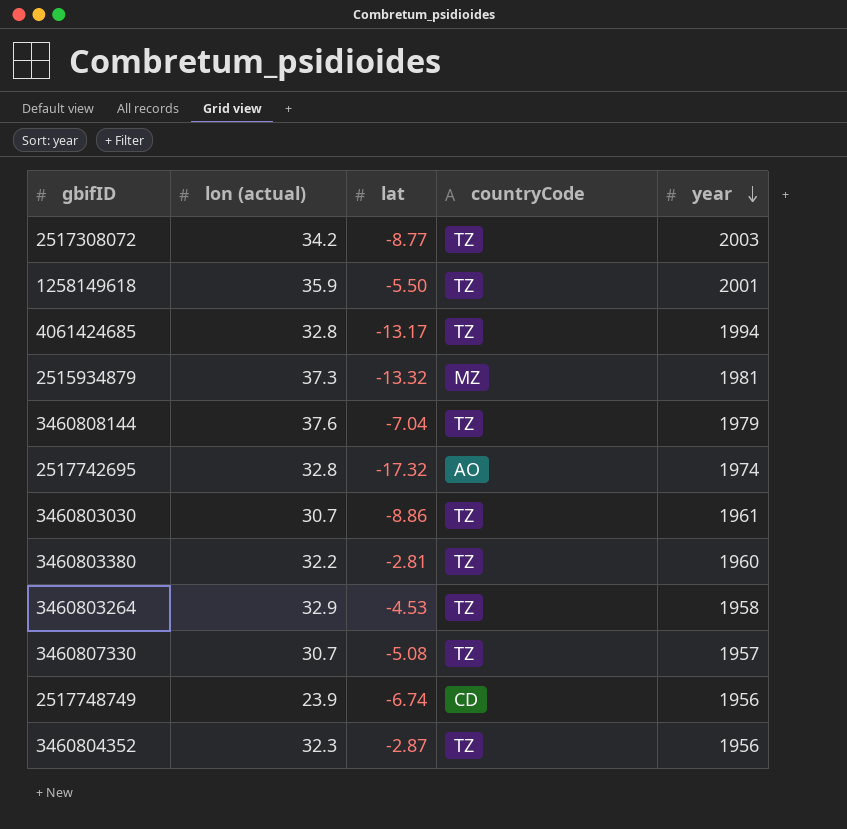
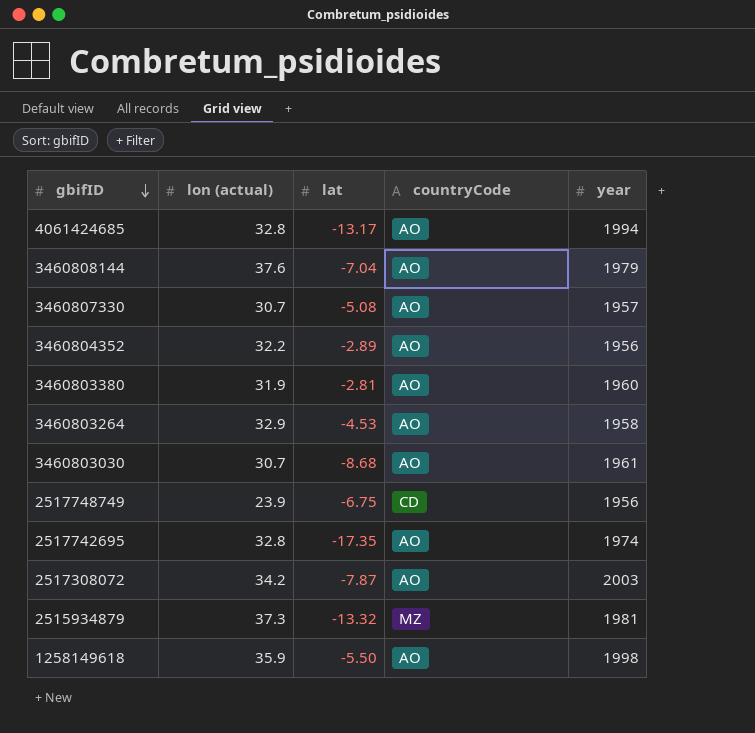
row order: year descending -> gbifID descending
4061424685 | countryCode: TZ -> AO
3460808144 | countryCode: TZ -> AO
3460807330 | countryCode: TZ -> AO
3460804352 | lon (actual): 32.3 -> 32.2
3460804352 | lat: -2.87 -> -2.89
3460804352 | countryCode: TZ -> AO
3460803380 | lon (actual): 32.2 -> 31.9
3460803380 | countryCode: TZ -> AO
3460803264 | countryCode: TZ -> AO
3460803030 | lat: -8.86 -> -8.68
3460803030 | countryCode: TZ -> AO
2517748749 | lat: -6.74 -> -6.75
2517742695 | lat: -17.32 -> -17.35
2517308072 | lat: -8.77 -> -7.87
2517308072 | countryCode: TZ -> AO
1258149618 | countryCode: TZ -> AO
1258149618 | year: 2001 -> 1998

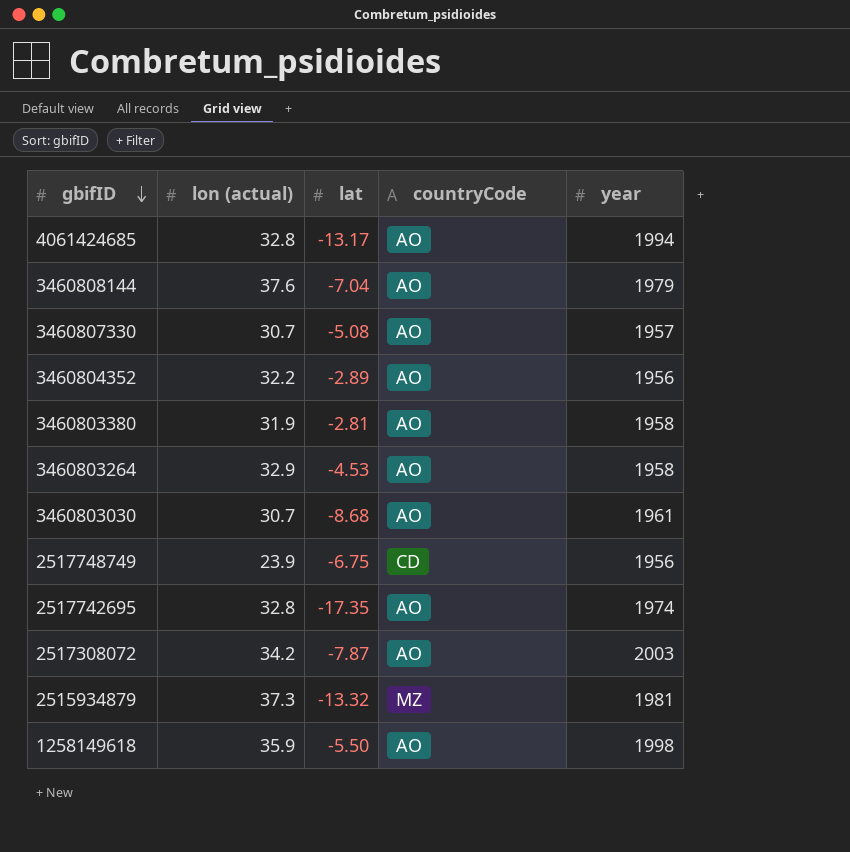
3460803380 | year: 1960 -> 1958

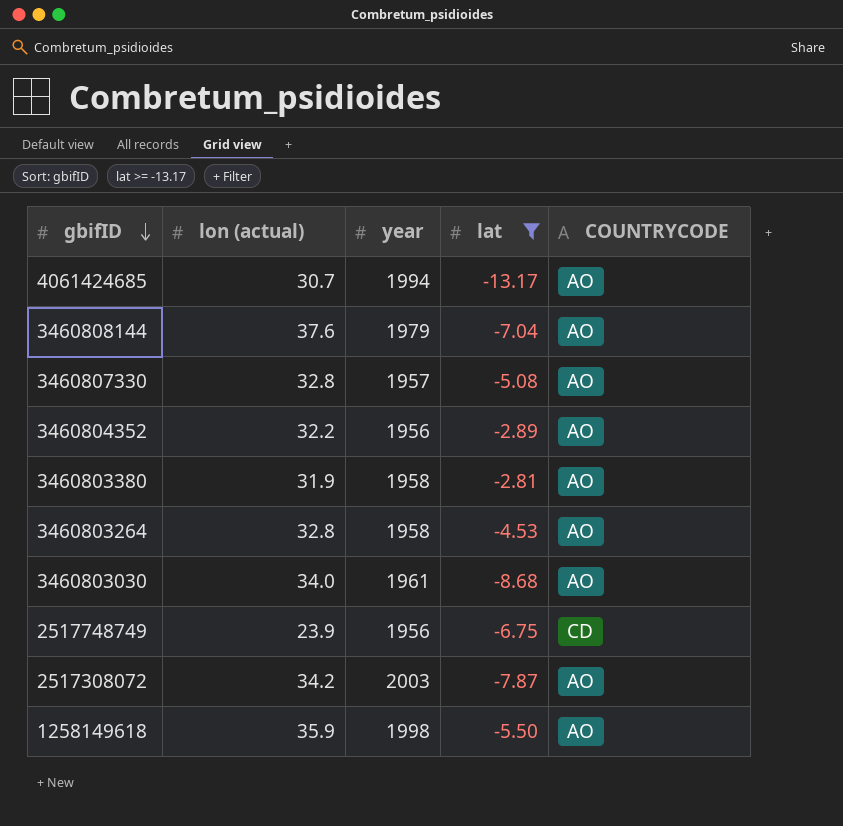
filter: none -> lat >= -13.17
column year | position: 5 -> 3
column name: countryCode -> COUNTRYCODE
4061424685 | lon (actual): 32.8 -> 30.7
3460807330 | lon (actual): 30.7 -> 32.8
3460803264 | lon (actual): 32.9 -> 32.8
3460803030 | lon (actual): 30.7 -> 34.0

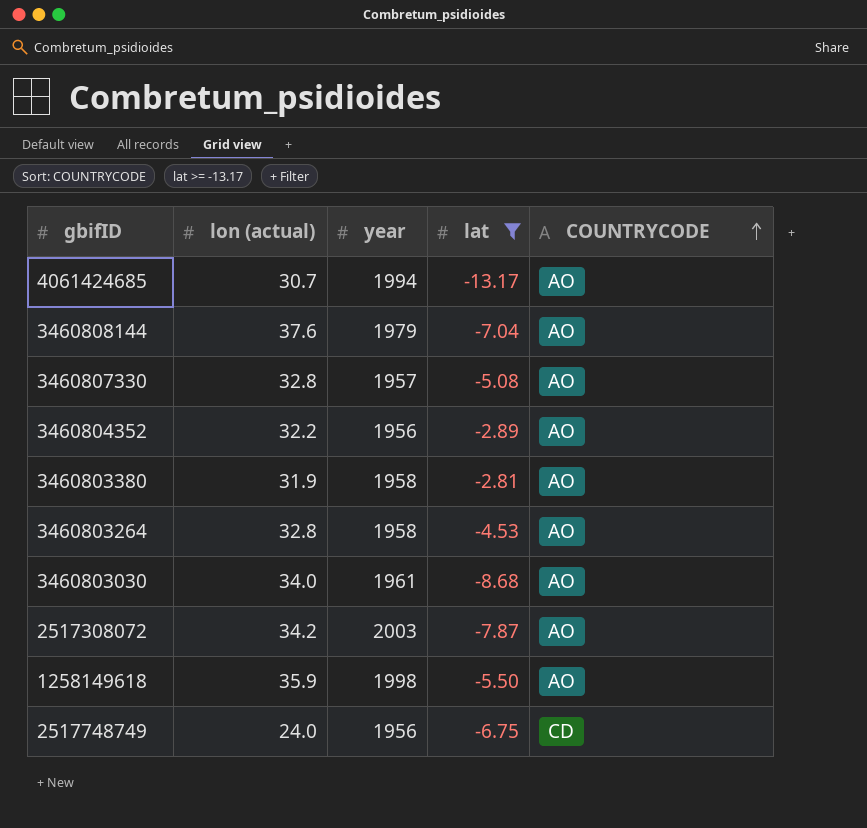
row order: gbifID descending -> COUNTRYCODE ascending
2517748749 | lon (actual): 23.9 -> 24.0

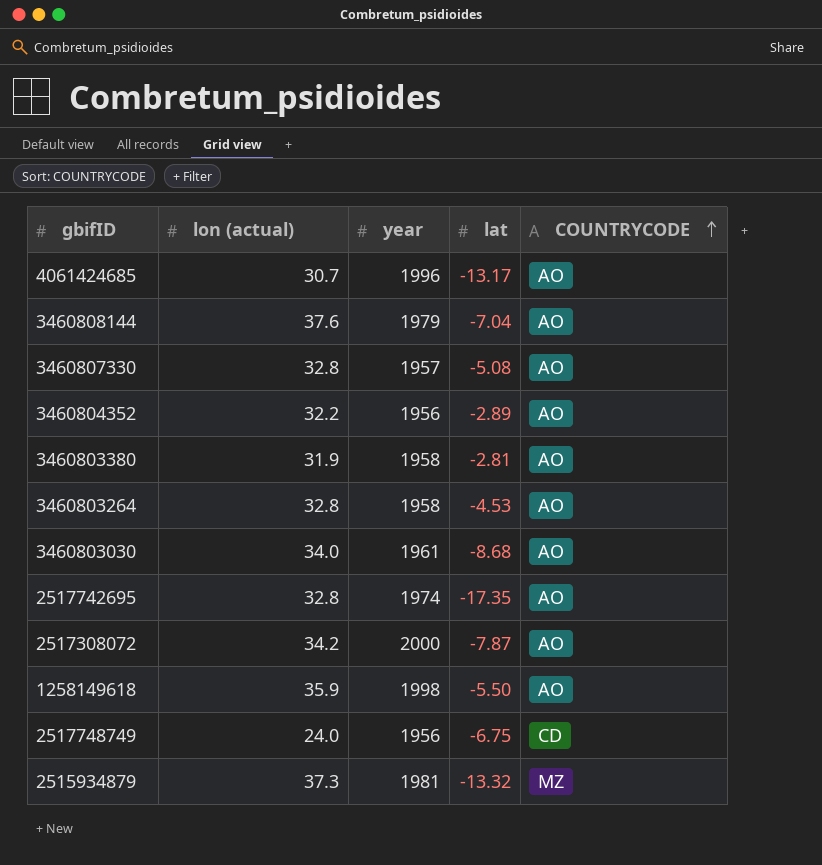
filter: lat >= -13.17 -> none
4061424685 | year: 1994 -> 1996
2517308072 | year: 2003 -> 2000

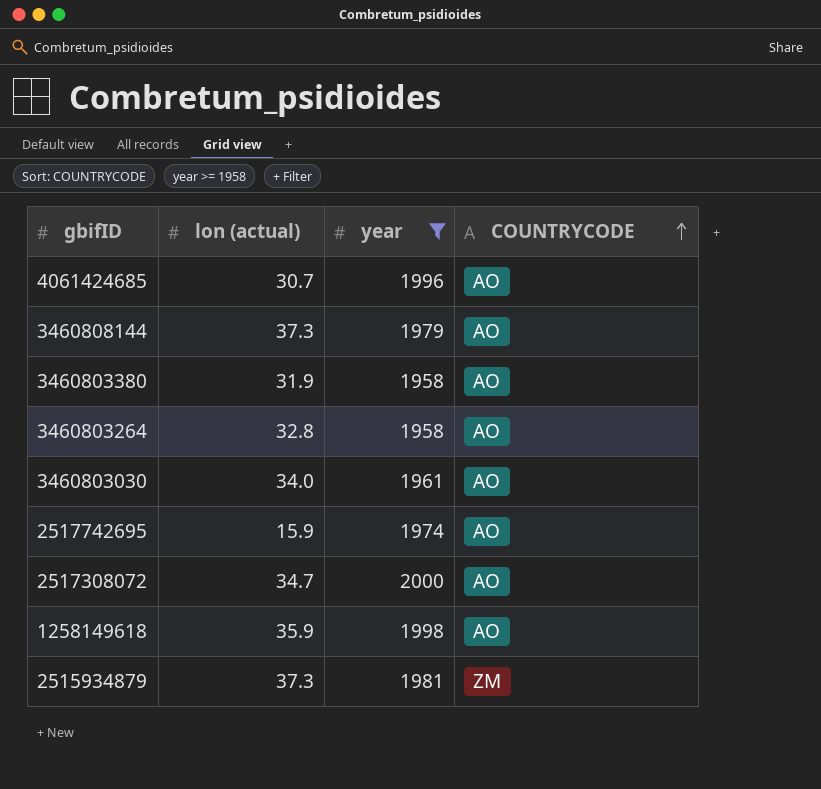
filter: none -> year >= 1958
column lat | position: 4 -> none
3460808144 | lon (actual): 37.6 -> 37.3
2517742695 | lon (actual): 32.8 -> 15.9
2517308072 | lon (actual): 34.2 -> 34.7
2515934879 | COUNTRYCODE: MZ -> ZM

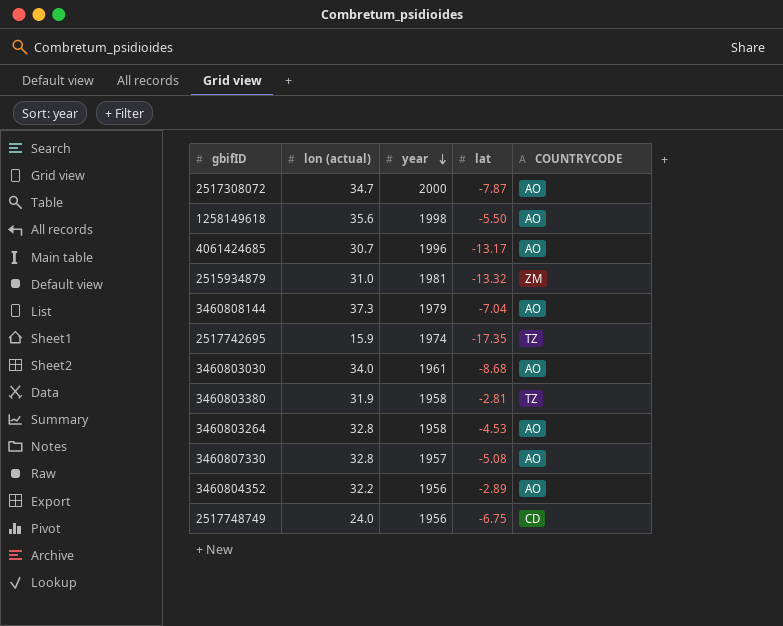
filter: year >= 1958 -> none
row order: COUNTRYCODE ascending -> year descending
column lat | position: none -> 4
1258149618 | lon (actual): 35.9 -> 35.6
2515934879 | lon (actual): 37.3 -> 31.0
2517742695 | COUNTRYCODE: AO -> TZ
3460803380 | COUNTRYCODE: AO -> TZ

